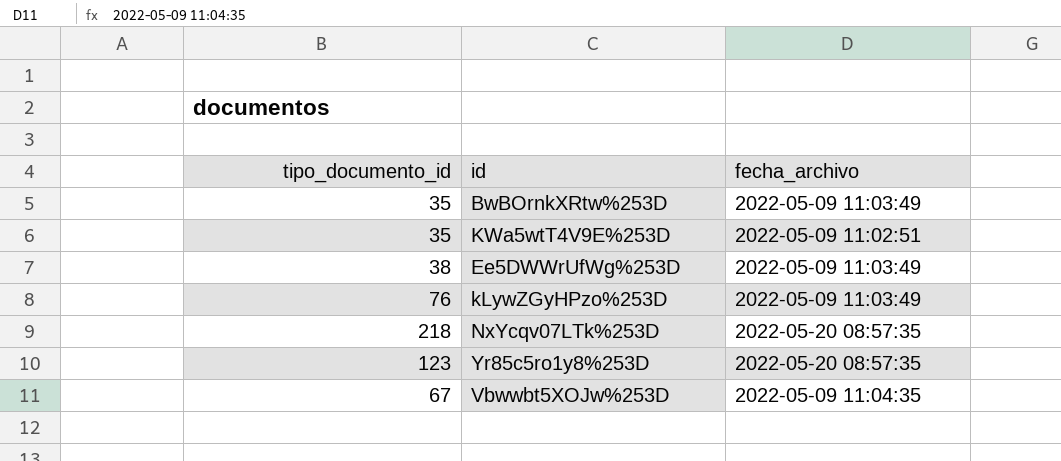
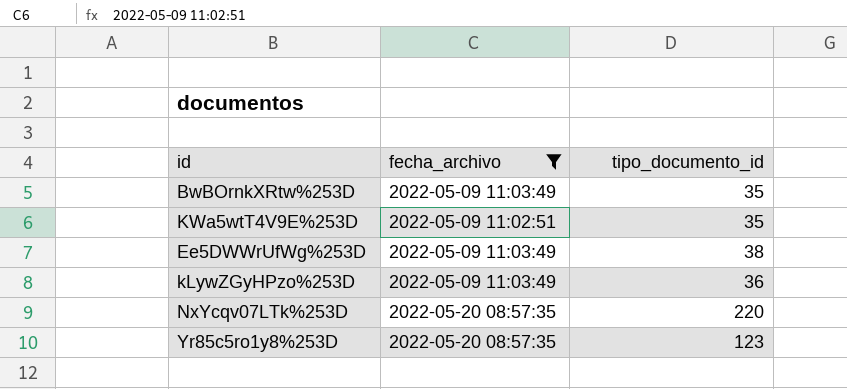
filter: none -> fecha_archivo != 2022-05-09 11:04:35
column tipo_documento_id | position: 1 -> 3
kLywZGyHPzo%253D | tipo_documento_id: 76 -> 36
NxYcqv07LTk%253D | tipo_documento_id: 218 -> 220

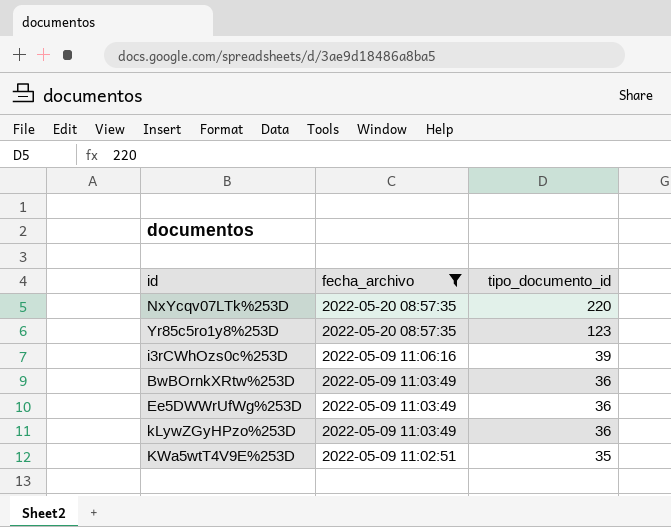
row order: none -> fecha_archivo descending
row i3rCWhOzs0c%253D: none -> 2022-05-09 11:06:16 | 39
BwBOrnkXRtw%253D | tipo_documento_id: 35 -> 36
Ee5DWWrUfWg%253D | tipo_documento_id: 38 -> 36

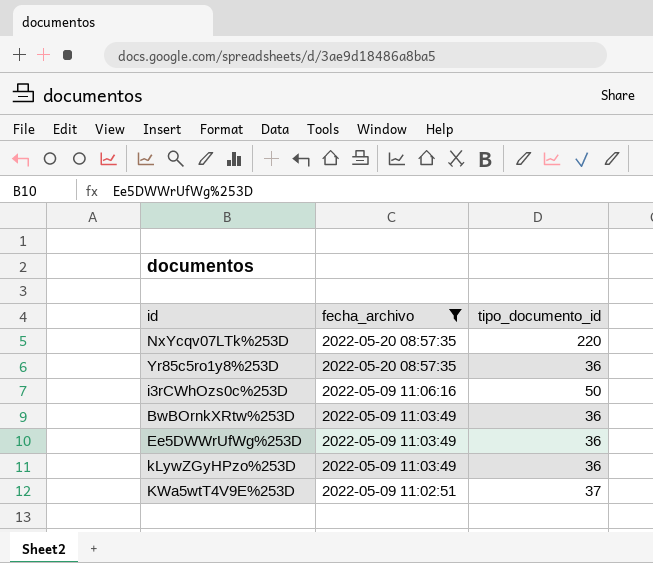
Yr85c5ro1y8%253D | tipo_documento_id: 123 -> 36
i3rCWhOzs0c%253D | tipo_documento_id: 39 -> 50
KWa5wtT4V9E%253D | tipo_documento_id: 35 -> 37

